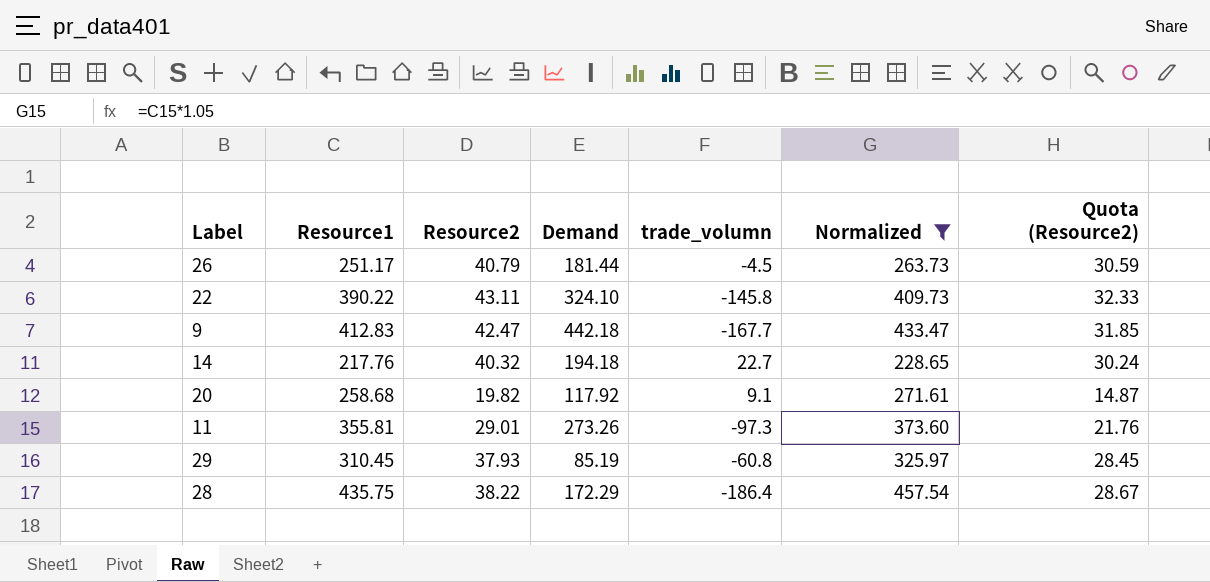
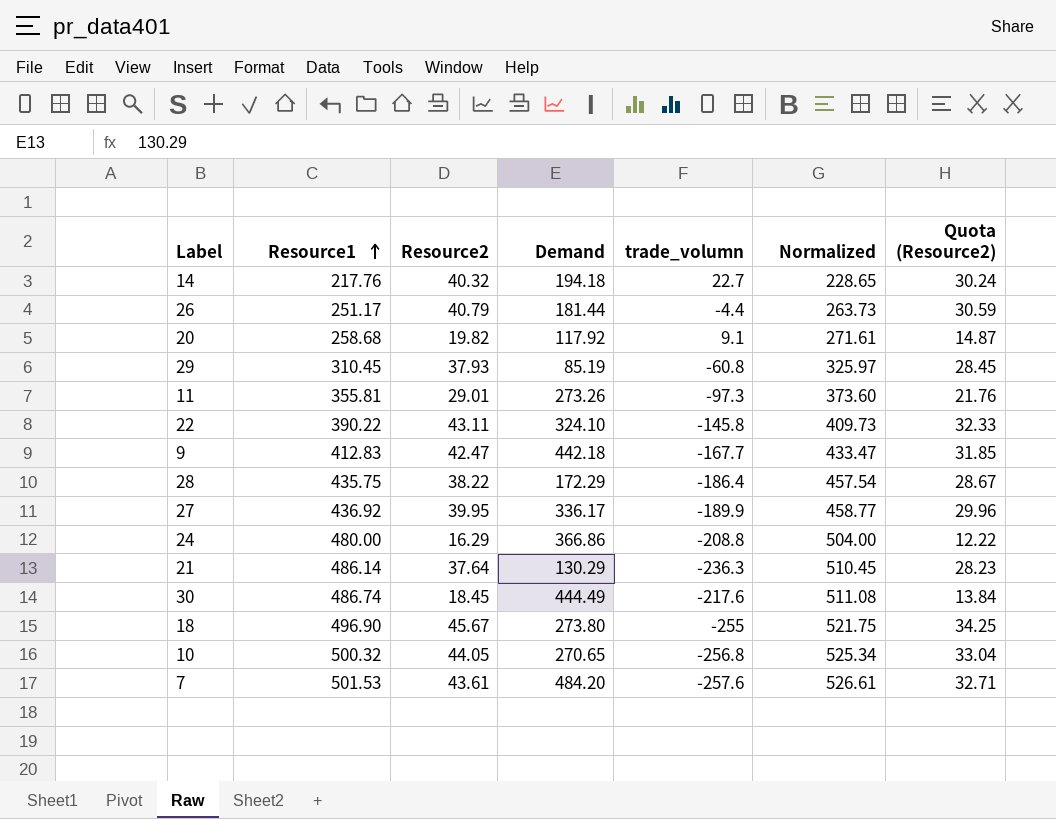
filter: Normalized <= 457.54 -> none
row order: none -> Resource1 ascending
26 | trade_volumn: -4.5 -> -4.4

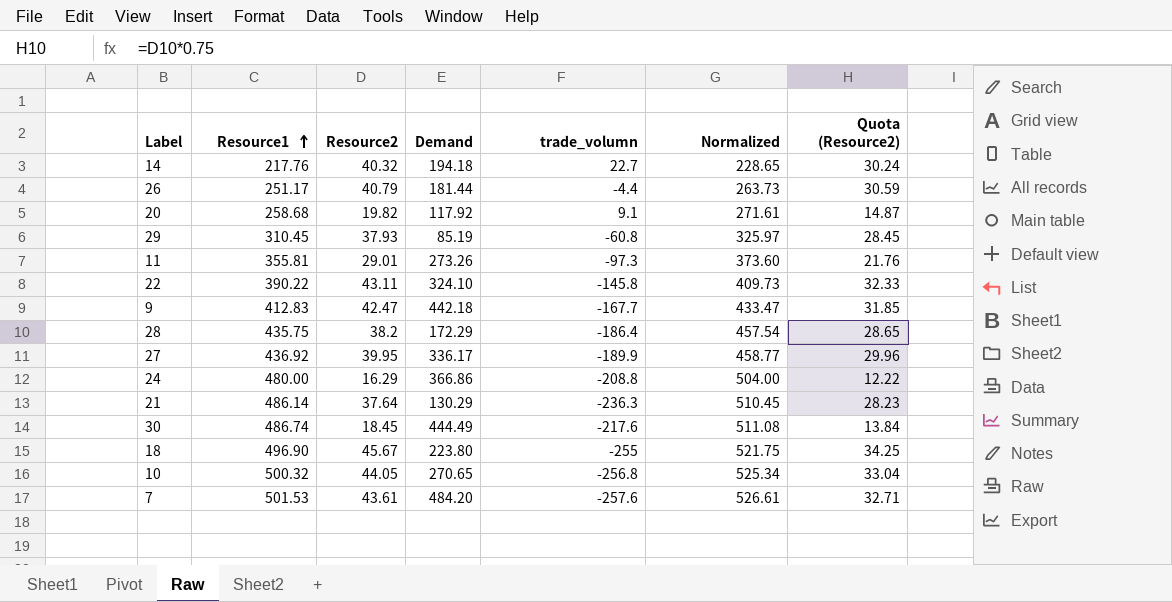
28 | Resource2: 38.22 -> 38.2
28 | Quota (Resource2): 28.67 -> 28.65
18 | Demand: 273.80 -> 223.80

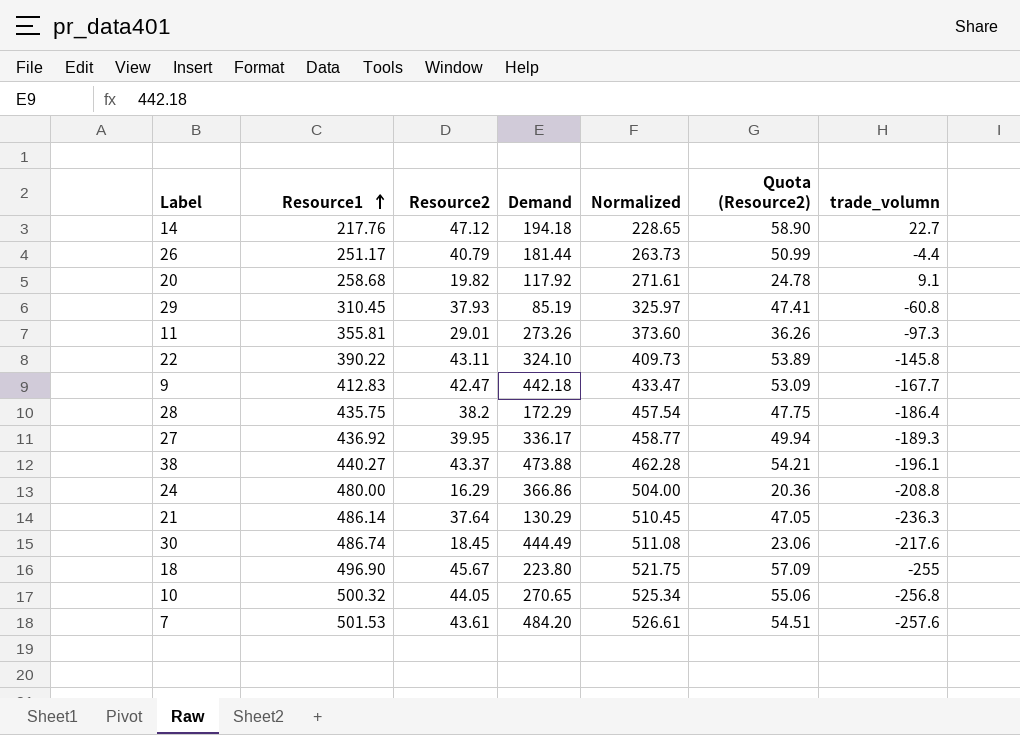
column Quota (Resource2) | formula: [Resource2] * 0.75 -> [Resource2] * 1.25
column trade_volumn | position: 5 -> 7
14 | Resource2: 40.32 -> 47.12
27 | trade_volumn: -189.9 -> -189.3
row 38: none -> 440.27 | 43.37 | 473.88 | 462.28 | 54.21 | -196.1

